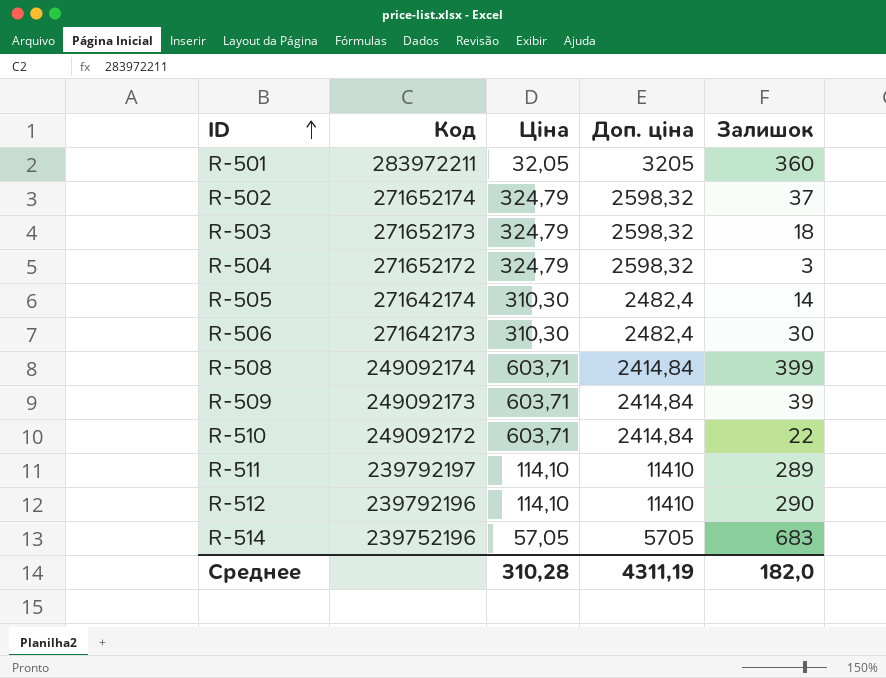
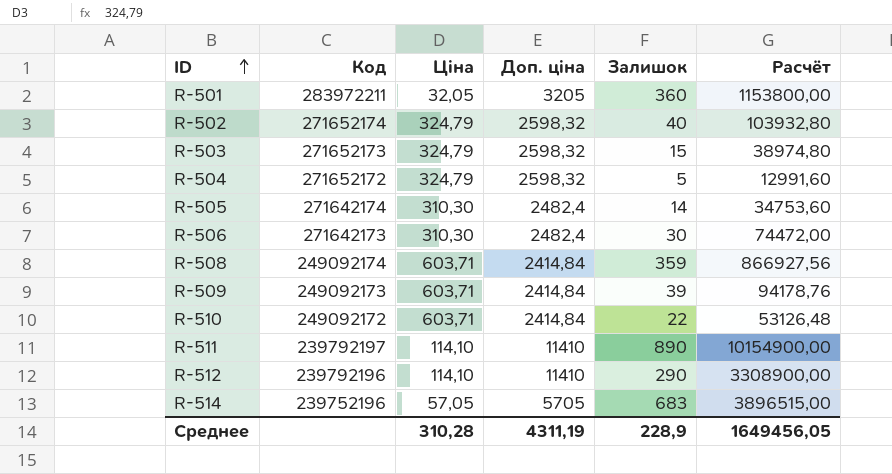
column Расчёт | formula: none -> [Доп. ціна] * [Залишок]
R-502 | Залишок: 37 -> 40
R-503 | Залишок: 18 -> 15
R-504 | Залишок: 3 -> 5
R-508 | Залишок: 399 -> 359
R-511 | Залишок: 289 -> 890
Среднее | Залишок: 182,0 -> 228,9

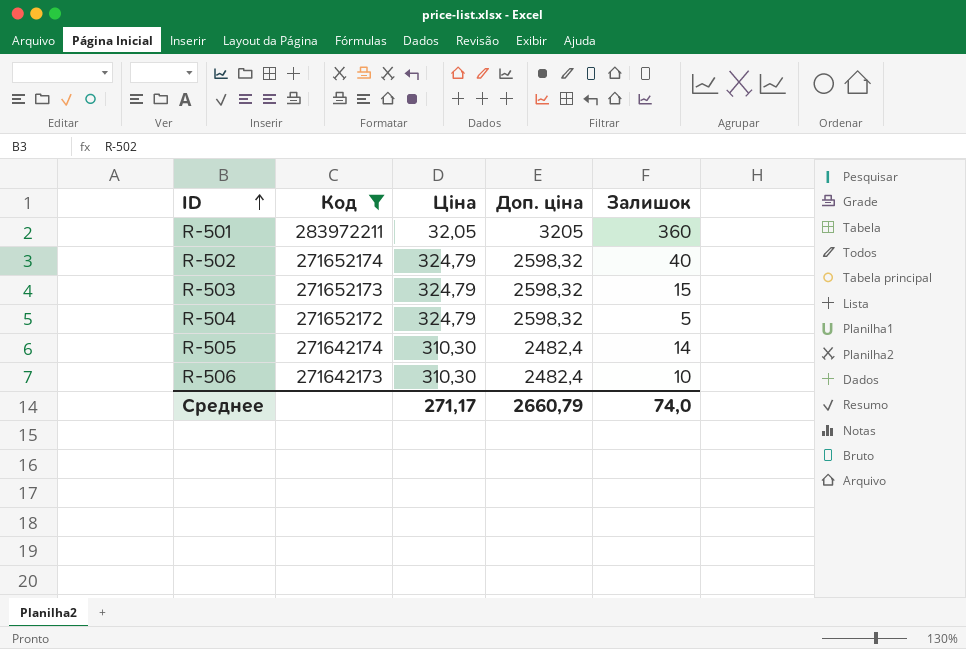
filter: none -> Код >= 271642173
column Расчёт | formula: [Доп. ціна] * [Залишок] -> none
R-506 | Залишок: 30 -> 10
Среднее | Ціна: 310,28 -> 271,17
Среднее | Доп. ціна: 4311,19 -> 2660,79
Среднее | Залишок: 228,9 -> 74,0

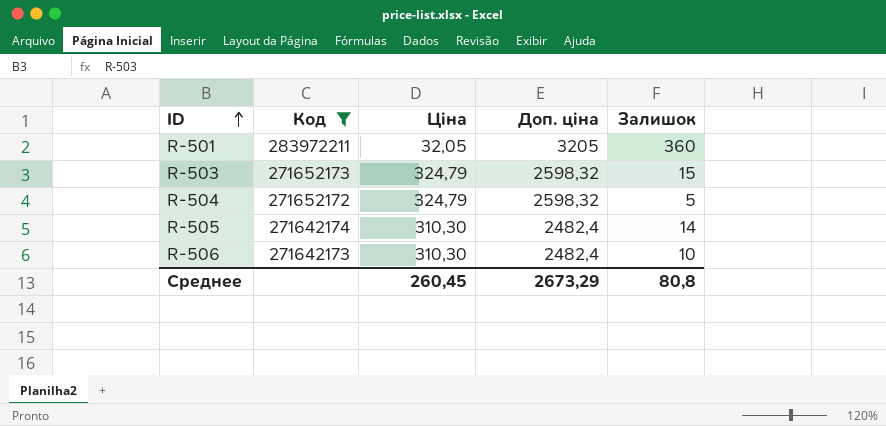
row R-502: 271652174 | 324,79 | 2598,32 | 40 -> none
Среднее | Ціна: 271,17 -> 260,45
Среднее | Доп. ціна: 2660,79 -> 2673,29
Среднее | Залишок: 74,0 -> 80,8

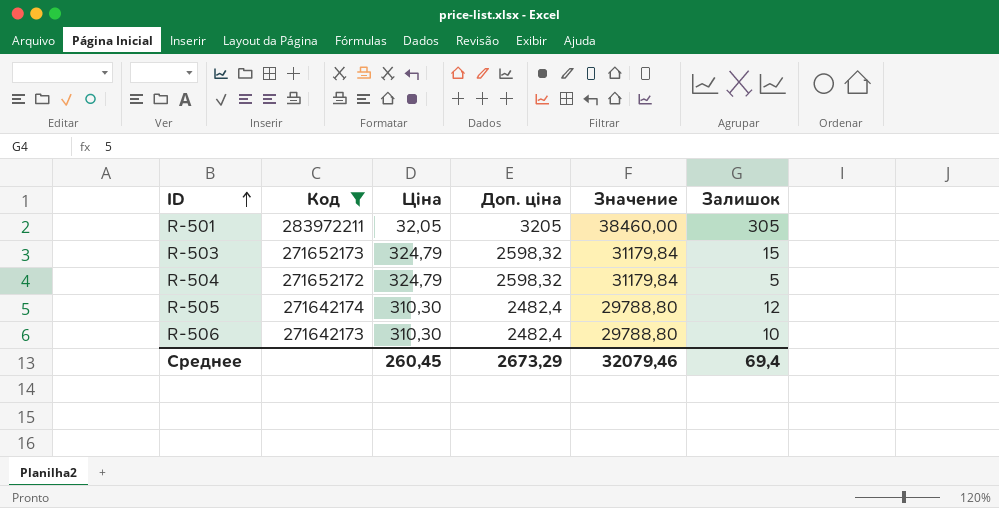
column Значение | formula: none -> [Доп. ціна] * 12
R-501 | Залишок: 360 -> 305
R-505 | Залишок: 14 -> 12
Среднее | Залишок: 80,8 -> 69,4

